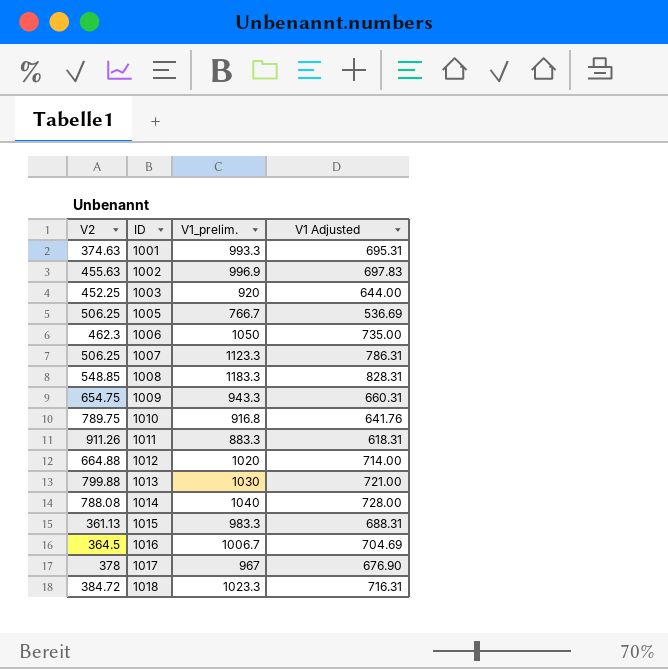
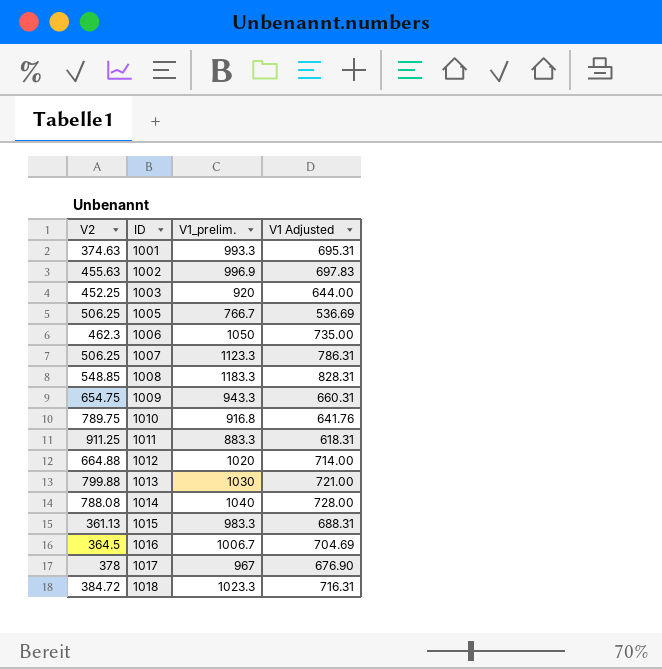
1011 | V2: 911.26 -> 911.25

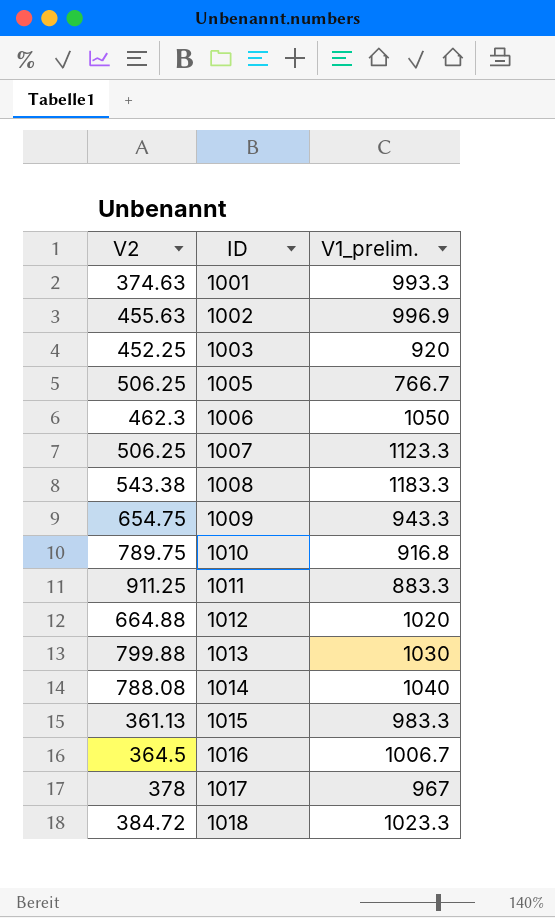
column V1 Adjusted | formula: [V1_prelim.] * 0.7 -> none
1008 | V2: 548.85 -> 543.38

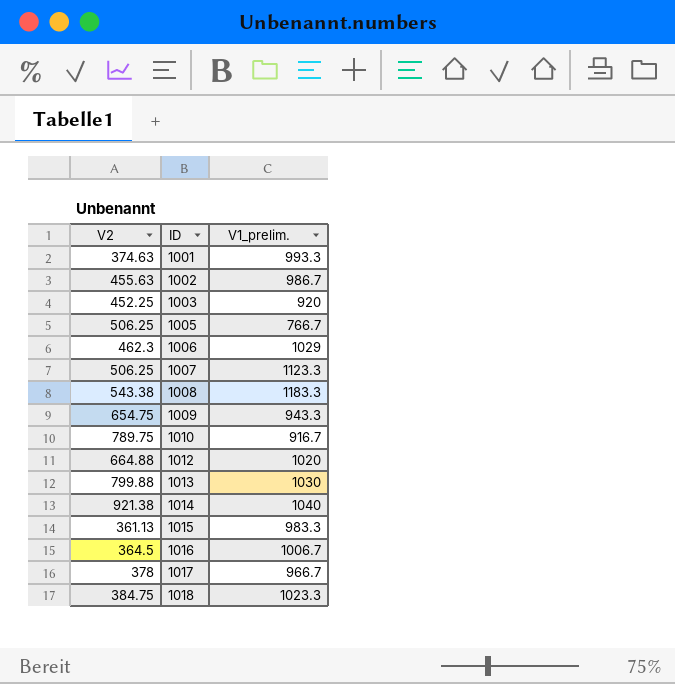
row 1011: 911.25 | 883.3 -> none
1002 | V1_prelim.: 996.9 -> 986.7
1006 | V1_prelim.: 1050 -> 1029
1010 | V1_prelim.: 916.8 -> 916.7
1014 | V2: 788.08 -> 921.38
1017 | V1_prelim.: 967 -> 966.7
1018 | V2: 384.72 -> 384.75

